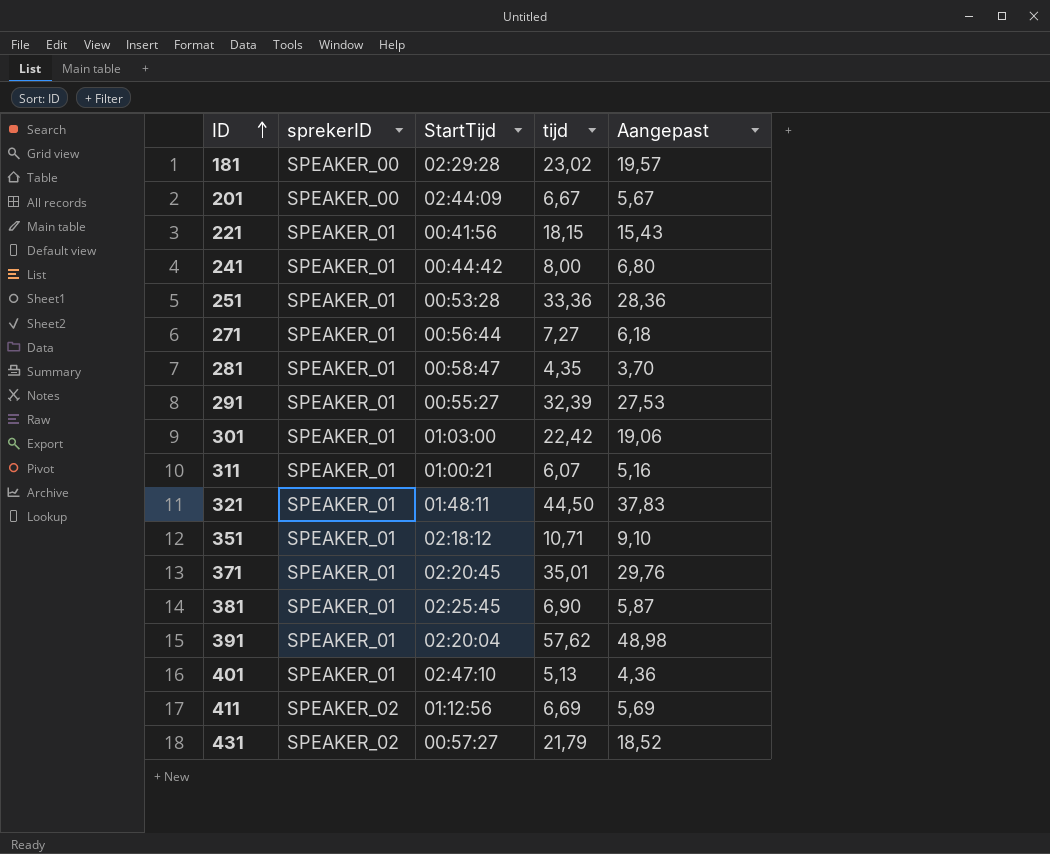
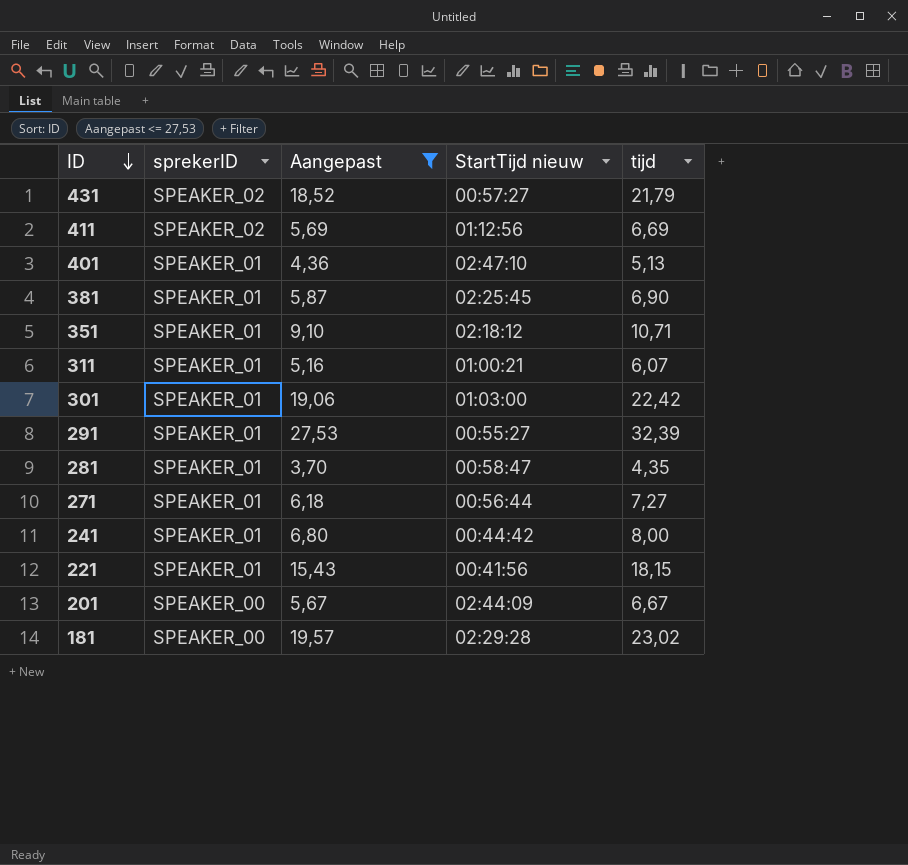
filter: none -> Aangepast <= 27,53
row order: ID ascending -> ID descending
column Aangepast | position: 5 -> 3
column name: StartTijd -> StartTijd nieuw

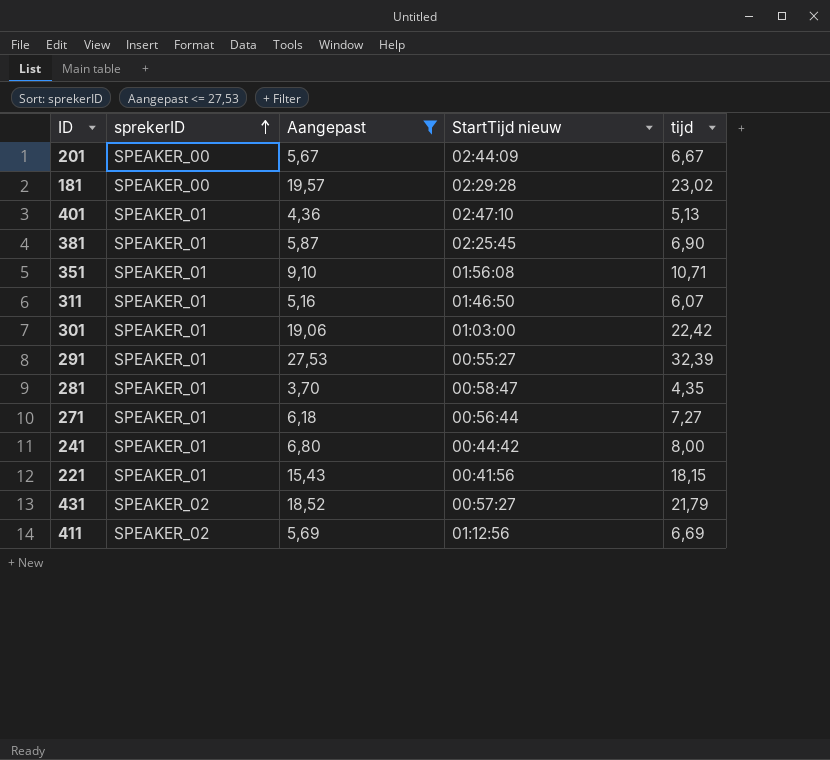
row order: ID descending -> sprekerID ascending
351 | StartTijd nieuw: 02:18:12 -> 01:56:08
311 | StartTijd nieuw: 01:00:21 -> 01:46:50

